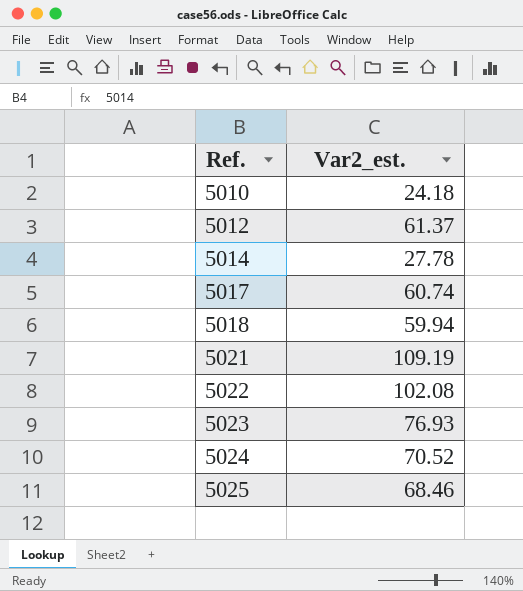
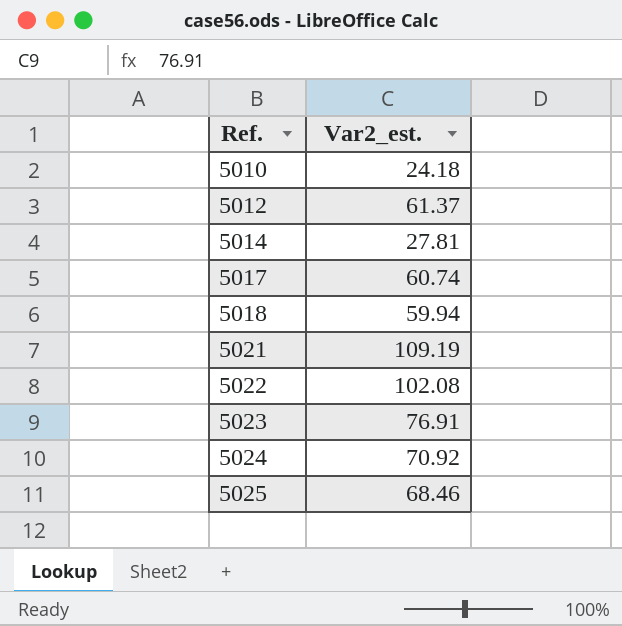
5014 | Var2_est.: 27.78 -> 27.81
5023 | Var2_est.: 76.93 -> 76.91
5024 | Var2_est.: 70.52 -> 70.92

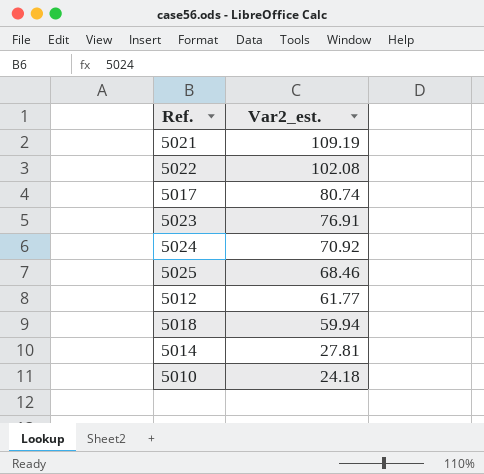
row order: Ref. ascending -> Var2_est. descending
5017 | Var2_est.: 60.74 -> 80.74
5012 | Var2_est.: 61.37 -> 61.77

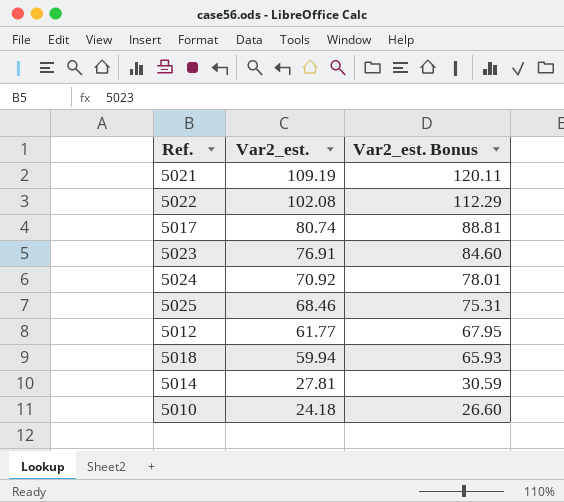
column Var2_est. Bonus | formula: none -> [Var2_est.] * 1.1

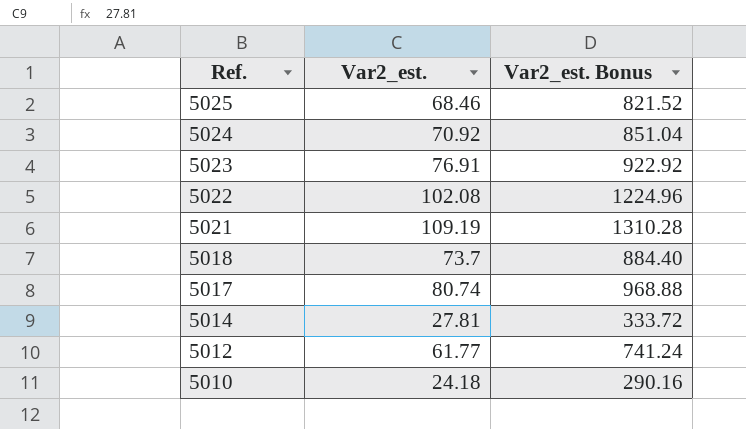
row order: Var2_est. descending -> Ref. descending
column Var2_est. Bonus | formula: [Var2_est.] * 1.1 -> [Var2_est.] * 12
5018 | Var2_est.: 59.94 -> 73.7

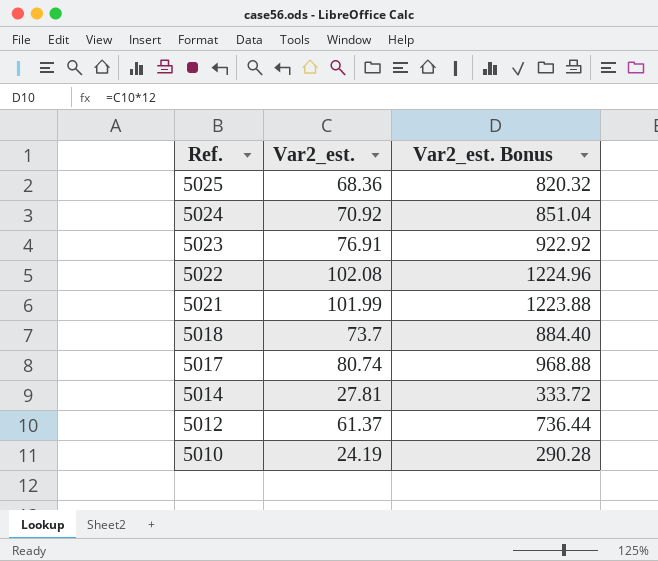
5025 | Var2_est.: 68.46 -> 68.36
5025 | Var2_est. Bonus: 821.52 -> 820.32
5021 | Var2_est.: 109.19 -> 101.99
5021 | Var2_est. Bonus: 1310.28 -> 1223.88
5012 | Var2_est.: 61.77 -> 61.37
5012 | Var2_est. Bonus: 741.24 -> 736.44
5010 | Var2_est.: 24.18 -> 24.19
5010 | Var2_est. Bonus: 290.16 -> 290.28

